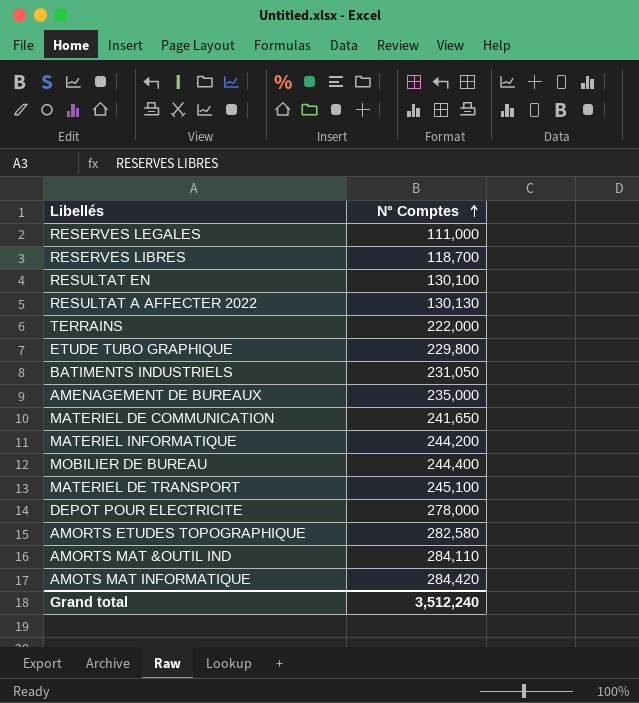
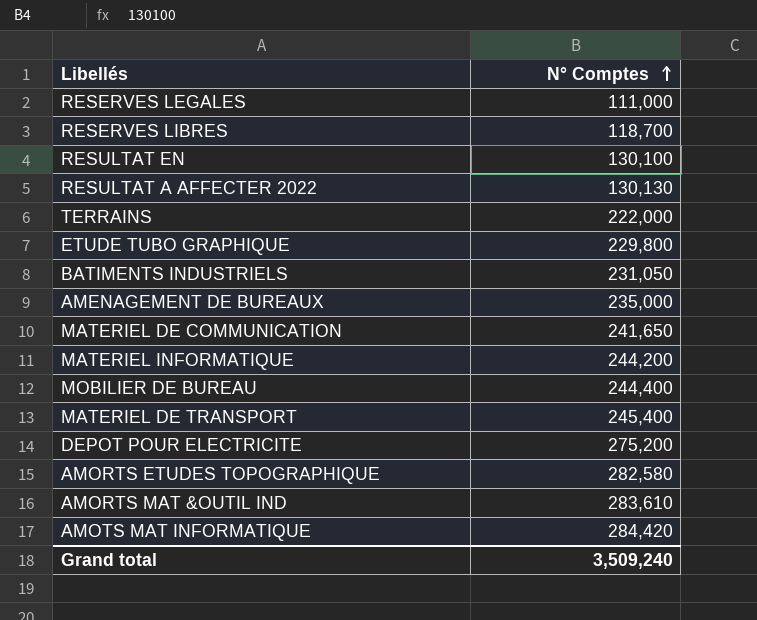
MATERIEL DE TRANSPORT | N° Comptes: 245,100 -> 245,400
DEPOT POUR ELECTRICITE | N° Comptes: 278,000 -> 275,200
AMORTS MAT &OUTIL IND | N° Comptes: 284,110 -> 283,610
Grand total | N° Comptes: 3,512,240 -> 3,509,240

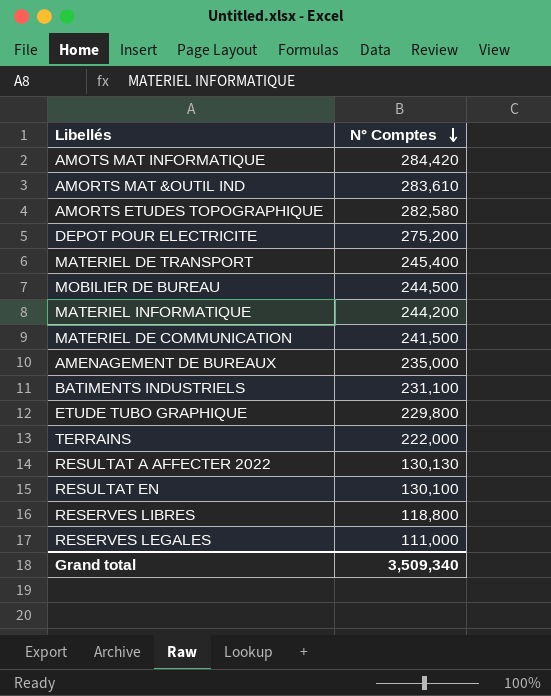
row order: N° Comptes ascending -> N° Comptes descending
MOBILIER DE BUREAU | N° Comptes: 244,400 -> 244,500
MATERIEL DE COMMUNICATION | N° Comptes: 241,650 -> 241,500
BATIMENTS INDUSTRIELS | N° Comptes: 231,050 -> 231,100
RESERVES LIBRES | N° Comptes: 118,700 -> 118,800
Grand total | N° Comptes: 3,509,240 -> 3,509,340

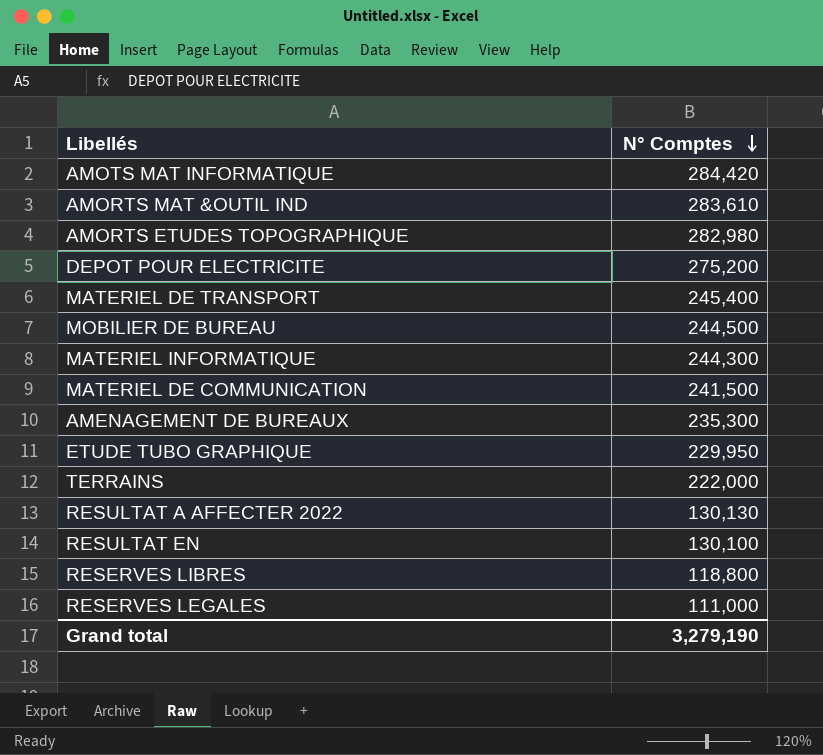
row BATIMENTS INDUSTRIELS: 231,100 -> none
AMORTS ETUDES TOPOGRAPHIQUE | N° Comptes: 282,580 -> 282,980
MATERIEL INFORMATIQUE | N° Comptes: 244,200 -> 244,300
AMENAGEMENT DE BUREAUX | N° Comptes: 235,000 -> 235,300
ETUDE TUBO GRAPHIQUE | N° Comptes: 229,800 -> 229,950
Grand total | N° Comptes: 3,509,340 -> 3,279,190

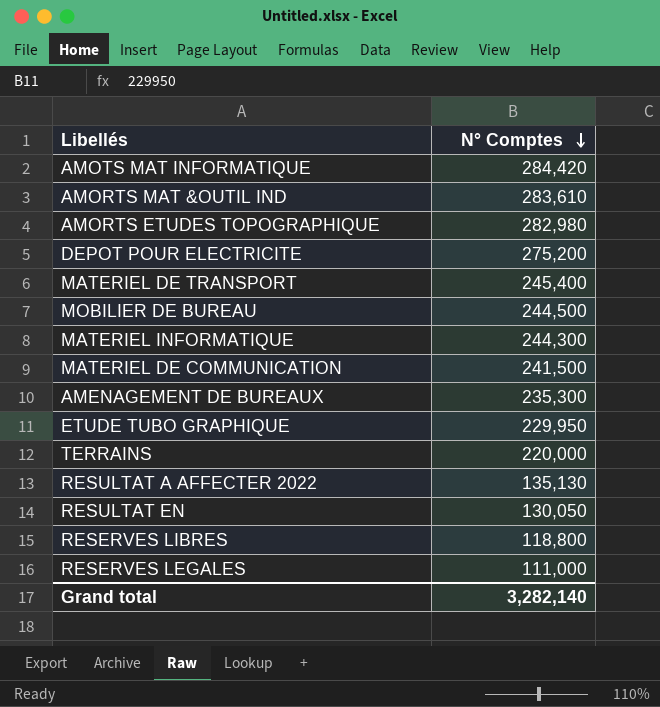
TERRAINS | N° Comptes: 222,000 -> 220,000
RESULTAT A AFFECTER 2022 | N° Comptes: 130,130 -> 135,130
RESULTAT EN | N° Comptes: 130,100 -> 130,050
Grand total | N° Comptes: 3,279,190 -> 3,282,140

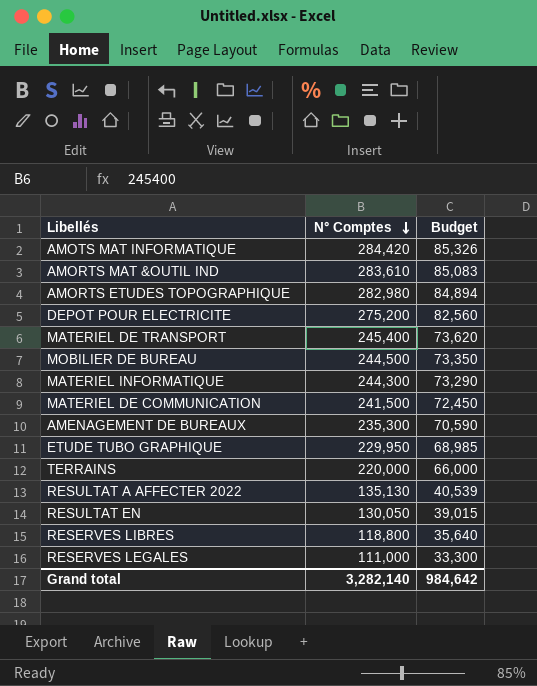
column Budget | formula: none -> [N° Comptes] * 0.3

